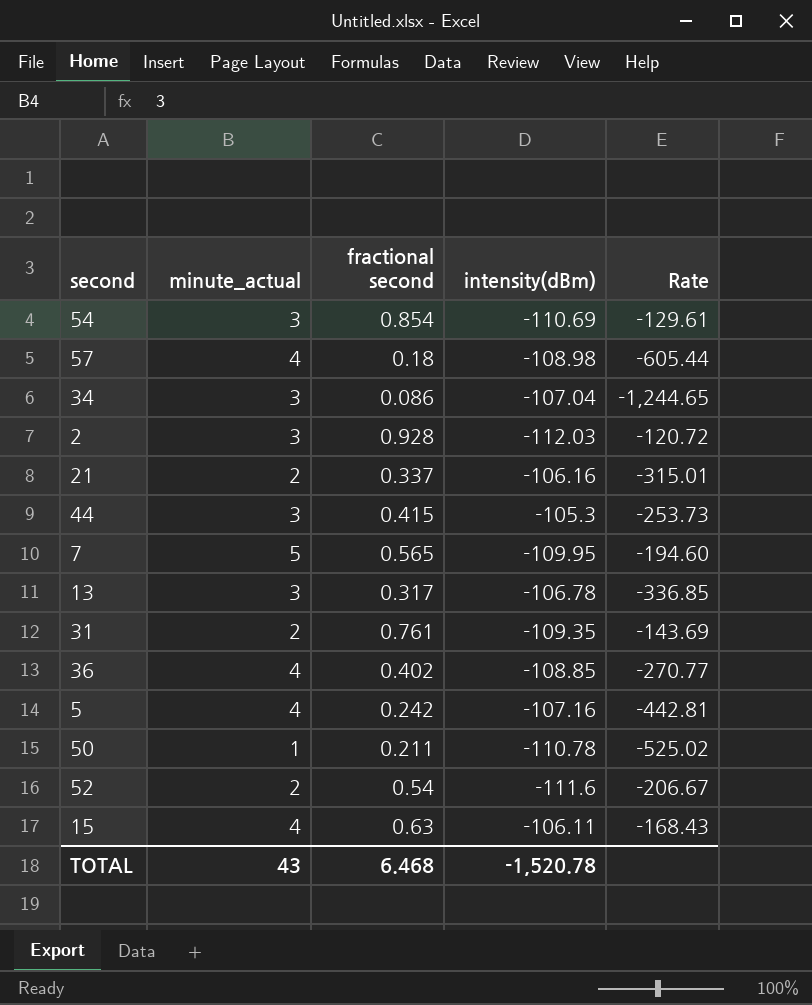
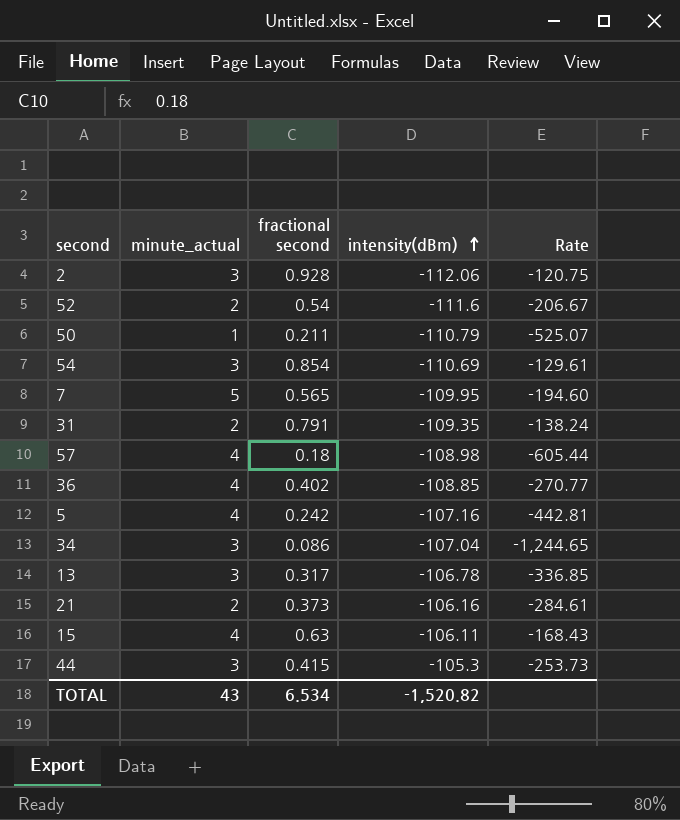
row order: none -> intensity(dBm) ascending
2 | intensity(dBm): -112.03 -> -112.06
2 | Rate: -120.72 -> -120.75
50 | intensity(dBm): -110.78 -> -110.79
50 | Rate: -525.02 -> -525.07
31 | fractional second: 0.761 -> 0.791
31 | Rate: -143.69 -> -138.24
21 | fractional second: 0.337 -> 0.373
21 | Rate: -315.01 -> -284.61
TOTAL | fractional second: 6.468 -> 6.534
TOTAL | intensity(dBm): -1,520.78 -> -1,520.82

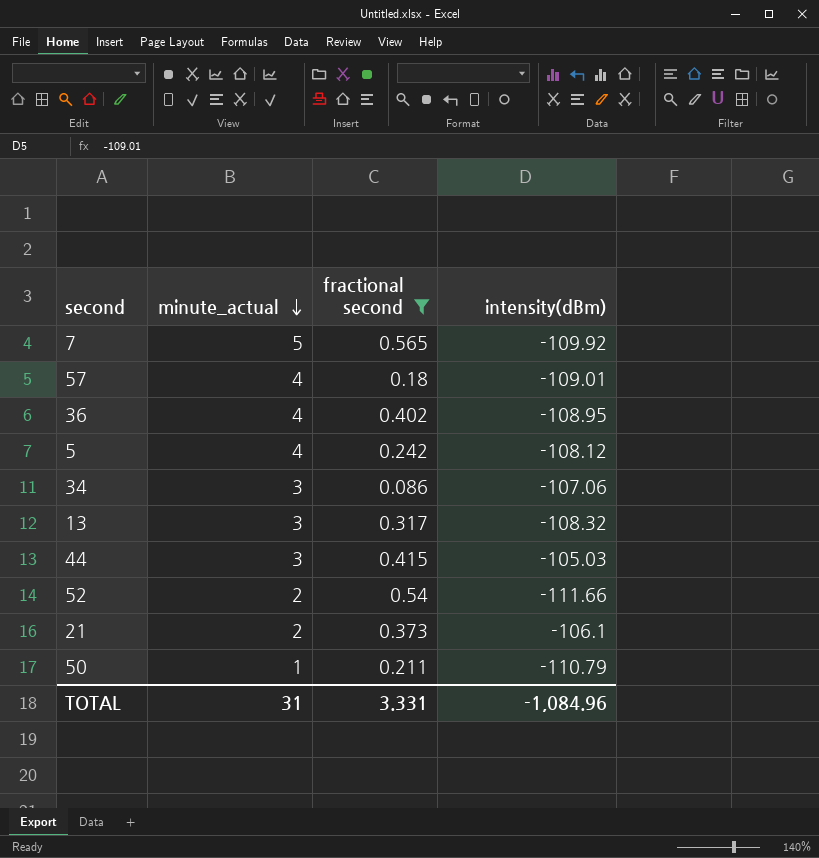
filter: none -> fractional second <= 0.565
row order: intensity(dBm) ascending -> minute_actual descending
column Rate | formula: [intensity(dBm)] / [fractional second] -> none
7 | intensity(dBm): -109.95 -> -109.92
57 | intensity(dBm): -108.98 -> -109.01
36 | intensity(dBm): -108.85 -> -108.95
5 | intensity(dBm): -107.16 -> -108.12
34 | intensity(dBm): -107.04 -> -107.06
13 | intensity(dBm): -106.78 -> -108.32
44 | intensity(dBm): -105.3 -> -105.03
52 | intensity(dBm): -111.6 -> -111.66
21 | intensity(dBm): -106.16 -> -106.1
TOTAL | minute_actual: 43 -> 31
TOTAL | fractional second: 6.534 -> 3.331
TOTAL | intensity(dBm): -1,520.82 -> -1,084.96

